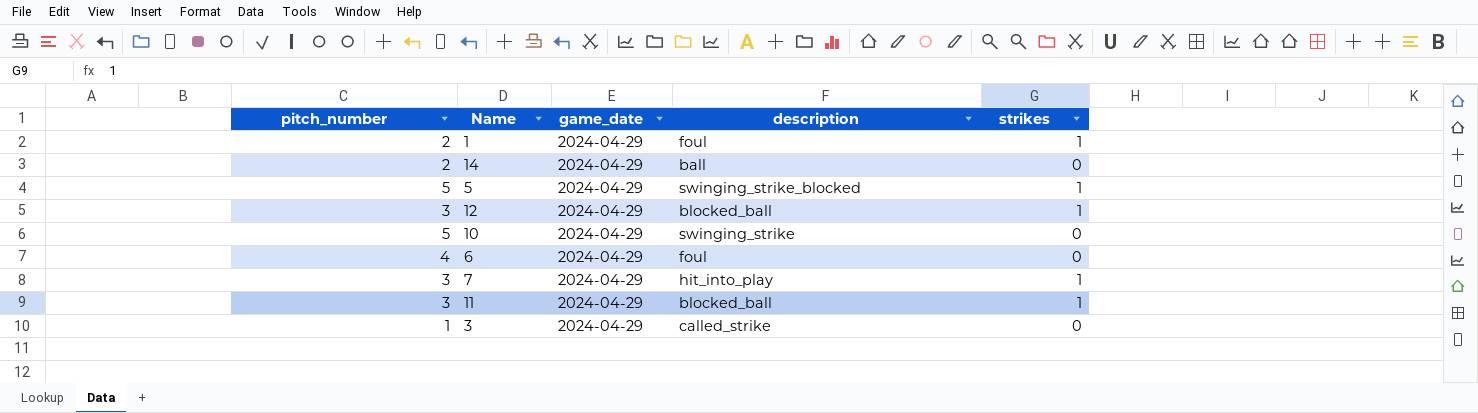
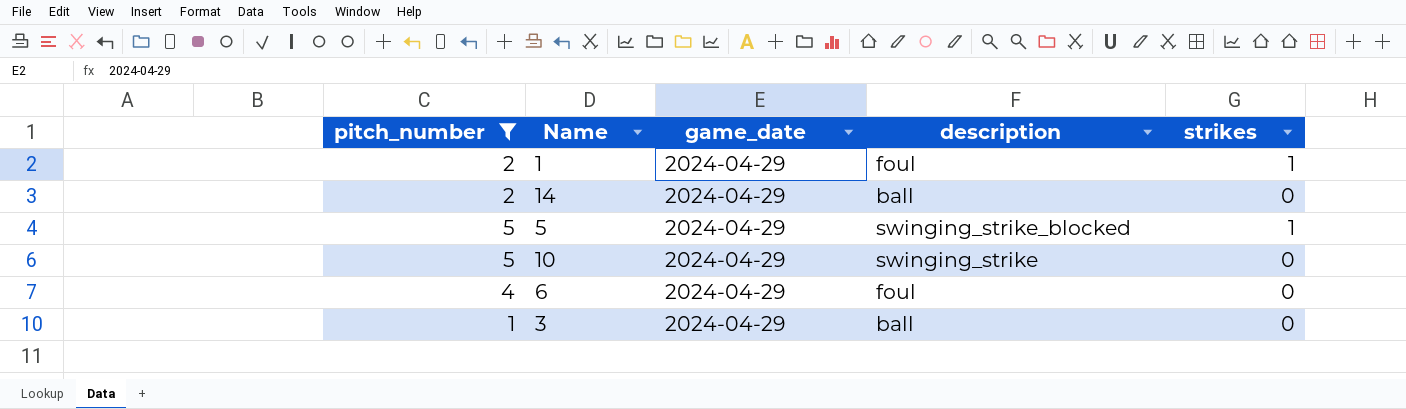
filter: none -> pitch_number != 3
3 | description: called_strike -> ball

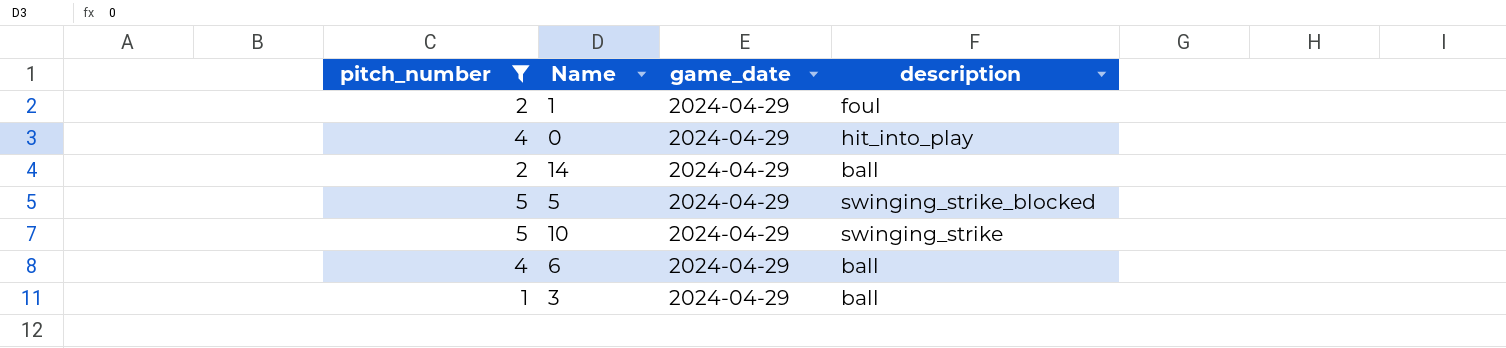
column strikes | position: 5 -> none
row 0: none -> 4 | 2024-04-29 | hit_into_play
6 | description: foul -> ball

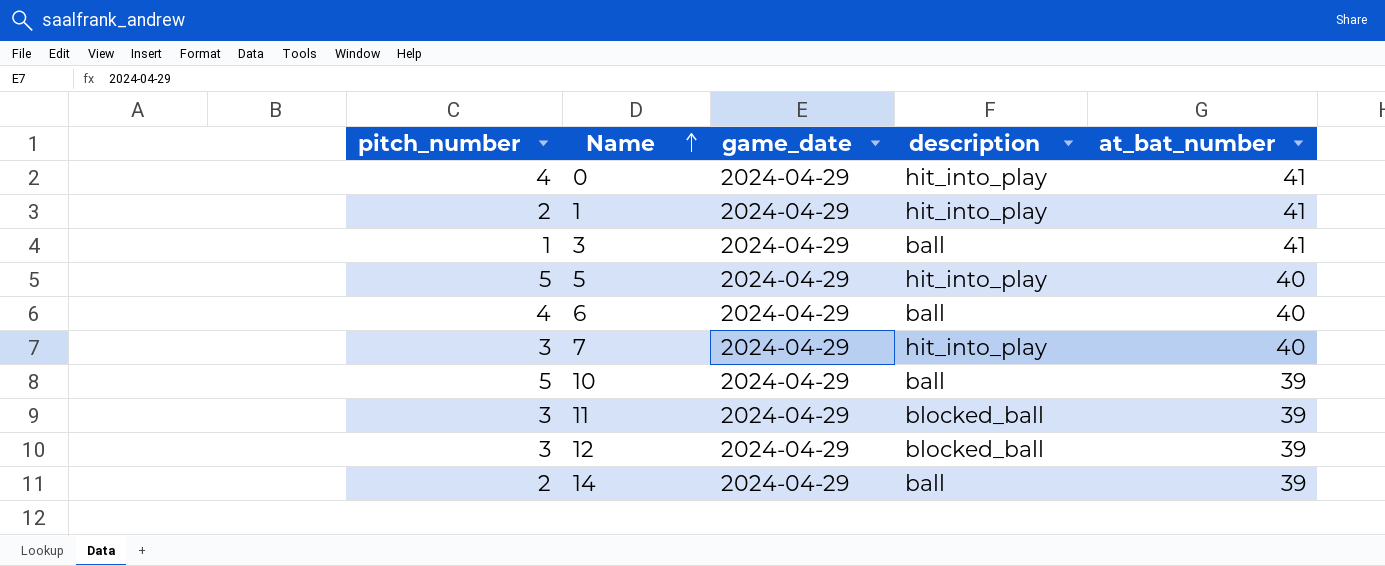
filter: pitch_number != 3 -> none
row order: none -> Name ascending
column at_bat_number | position: none -> 5
1 | description: foul -> hit_into_play
5 | description: swinging_strike_blocked -> hit_into_play
10 | description: swinging_strike -> ball

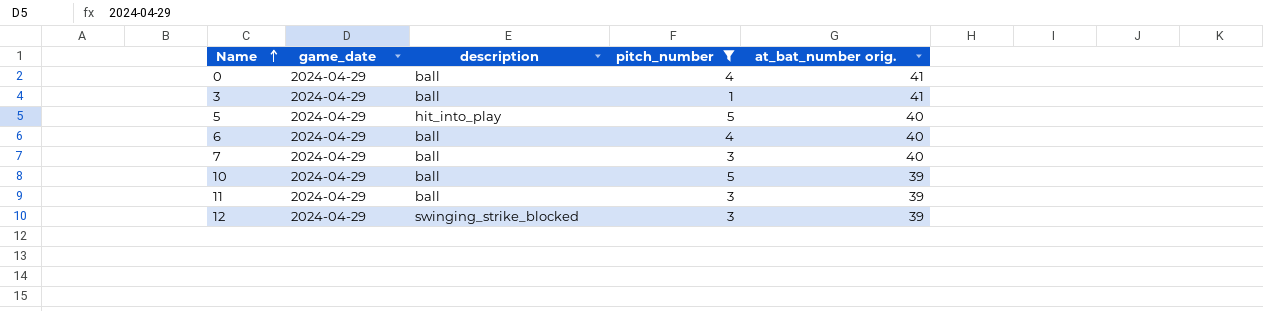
filter: none -> pitch_number != 2
column pitch_number | position: 1 -> 4
column name: at_bat_number -> at_bat_number orig.
0 | description: hit_into_play -> ball
7 | description: hit_into_play -> ball
11 | description: blocked_ball -> ball
12 | description: blocked_ball -> swinging_strike_blocked

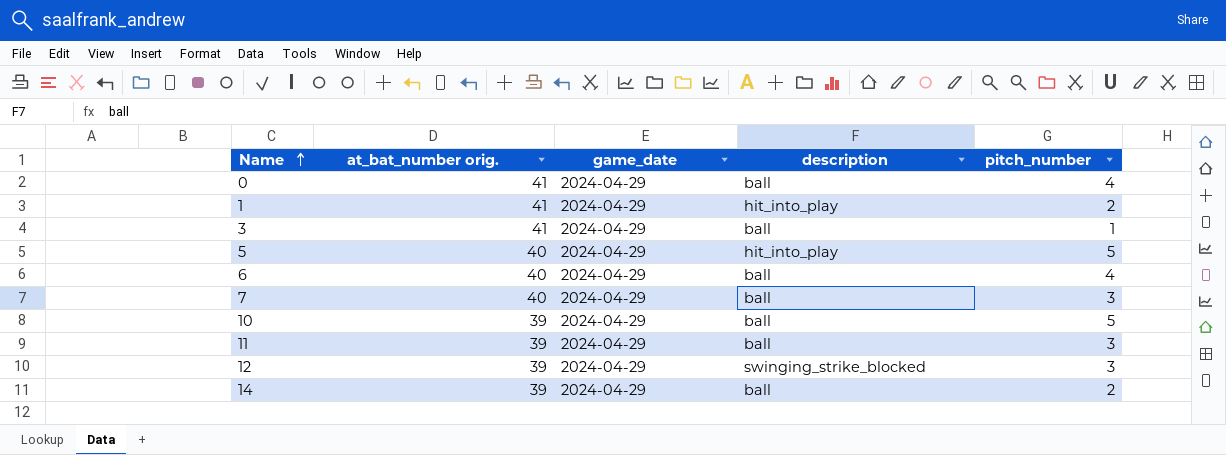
filter: pitch_number != 2 -> none
column at_bat_number orig. | position: 5 -> 2

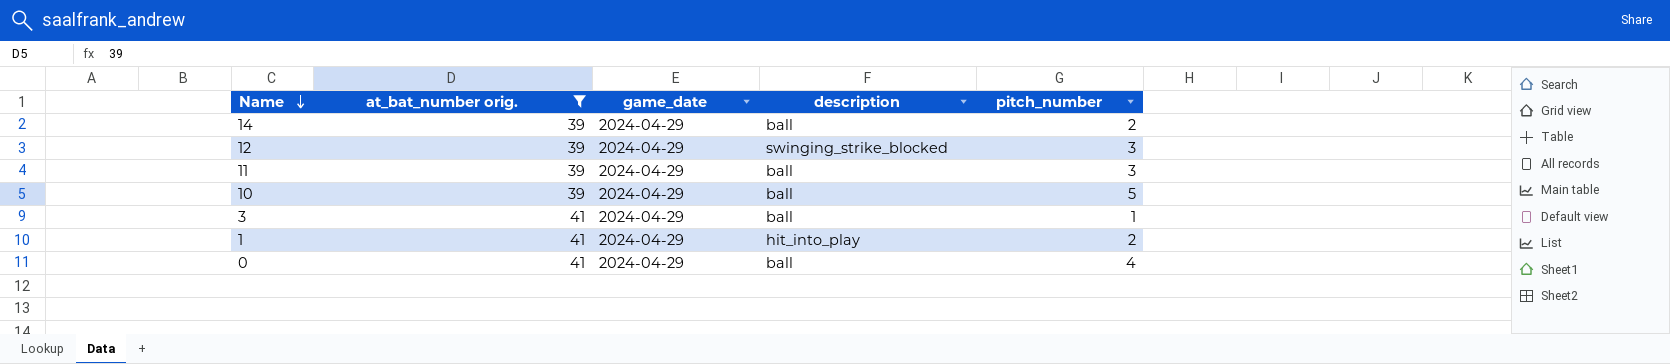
filter: none -> at_bat_number orig. != 40
row order: Name ascending -> Name descending

